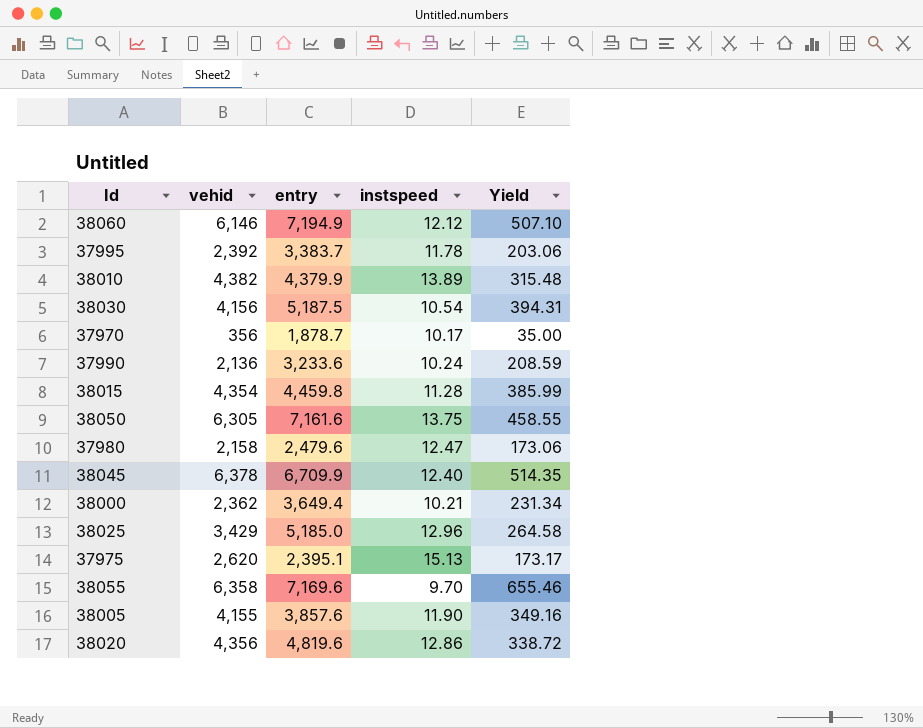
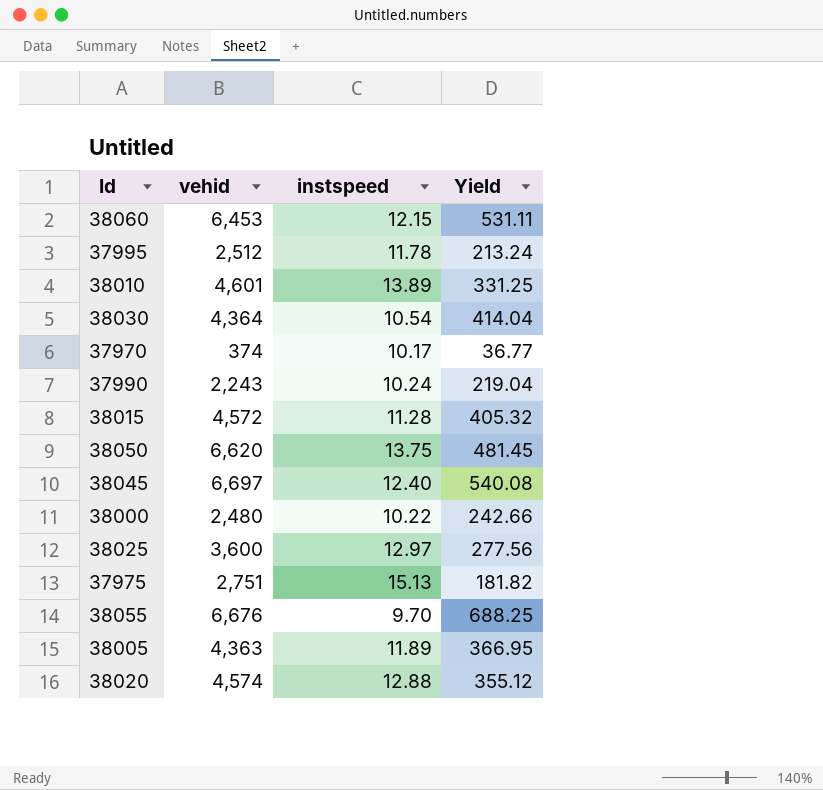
column entry | position: 3 -> none
row 37980: 2,158 | 2,479.6 | 12.47 | 173.06 -> none
38060 | vehid: 6,146 -> 6,453
38060 | instspeed: 12.12 -> 12.15
38060 | Yield: 507.10 -> 531.11
37995 | vehid: 2,392 -> 2,512
37995 | Yield: 203.06 -> 213.24
38010 | vehid: 4,382 -> 4,601
38010 | Yield: 315.48 -> 331.25
38030 | vehid: 4,156 -> 4,364
38030 | Yield: 394.31 -> 414.04
37970 | vehid: 356 -> 374
37970 | Yield: 35.00 -> 36.77
37990 | vehid: 2,136 -> 2,243
37990 | Yield: 208.59 -> 219.04
38015 | vehid: 4,354 -> 4,572
38015 | Yield: 385.99 -> 405.32
38050 | vehid: 6,305 -> 6,620
38050 | Yield: 458.55 -> 481.45
38045 | vehid: 6,378 -> 6,697
38045 | Yield: 514.35 -> 540.08
38000 | vehid: 2,362 -> 2,480
38000 | instspeed: 10.21 -> 10.22
38000 | Yield: 231.34 -> 242.66
38025 | vehid: 3,429 -> 3,600
38025 | instspeed: 12.96 -> 12.97
38025 | Yield: 264.58 -> 277.56
37975 | vehid: 2,620 -> 2,751
37975 | Yield: 173.17 -> 181.82
38055 | vehid: 6,358 -> 6,676
38055 | Yield: 655.46 -> 688.25
38005 | vehid: 4,155 -> 4,363
38005 | instspeed: 11.90 -> 11.89
38005 | Yield: 349.16 -> 366.95
38020 | vehid: 4,356 -> 4,574
38020 | instspeed: 12.86 -> 12.88
38020 | Yield: 338.72 -> 355.12

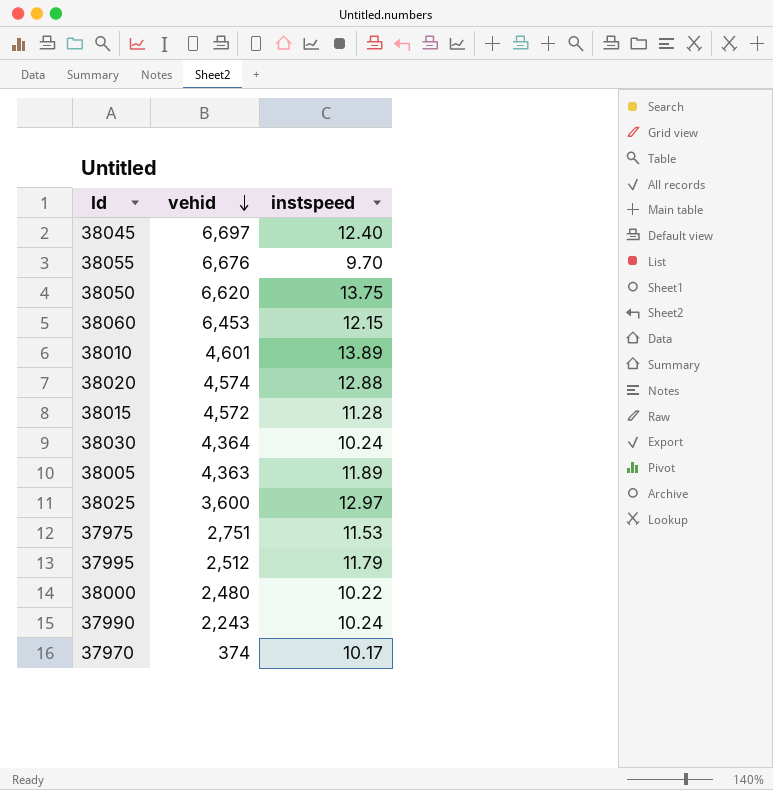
row order: none -> vehid descending
column Yield | formula: [vehid] / [instspeed] -> none
38030 | instspeed: 10.54 -> 10.24
37975 | instspeed: 15.13 -> 11.53
37995 | instspeed: 11.78 -> 11.79

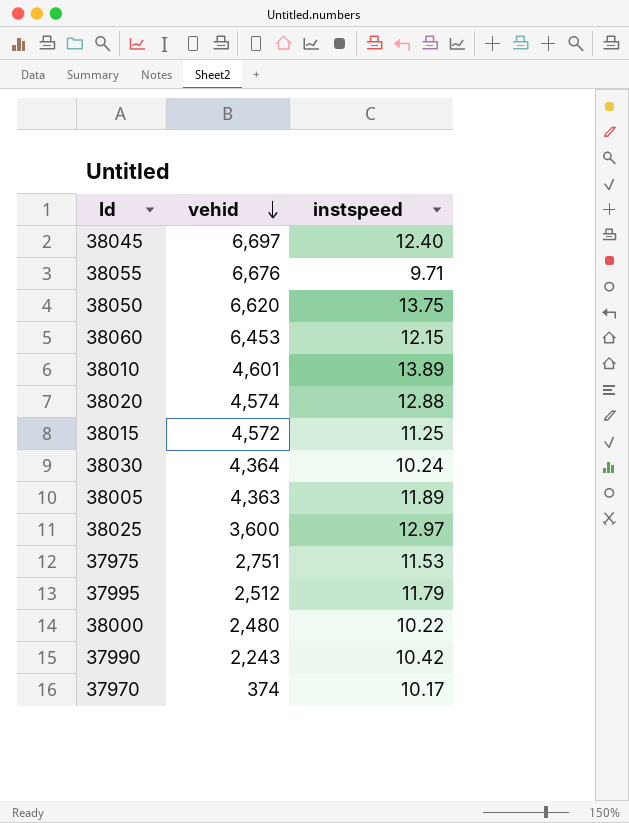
38055 | instspeed: 9.70 -> 9.71
38015 | instspeed: 11.28 -> 11.25
37990 | instspeed: 10.24 -> 10.42

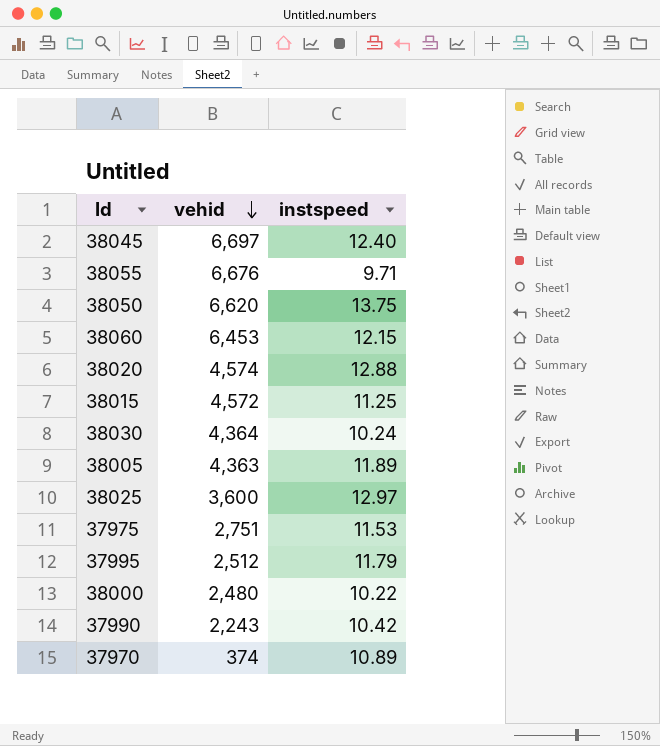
row 38010: 4,601 | 13.89 -> none
37970 | instspeed: 10.17 -> 10.89

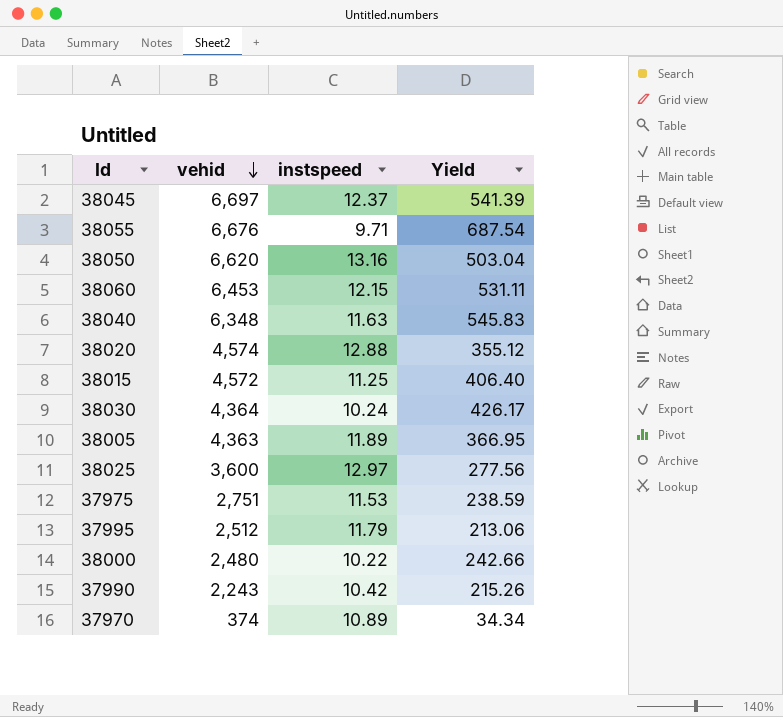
column Yield | formula: none -> [vehid] / [instspeed]
38045 | instspeed: 12.40 -> 12.37
38050 | instspeed: 13.75 -> 13.16
row 38040: none -> 6,348 | 11.63 | 545.83

